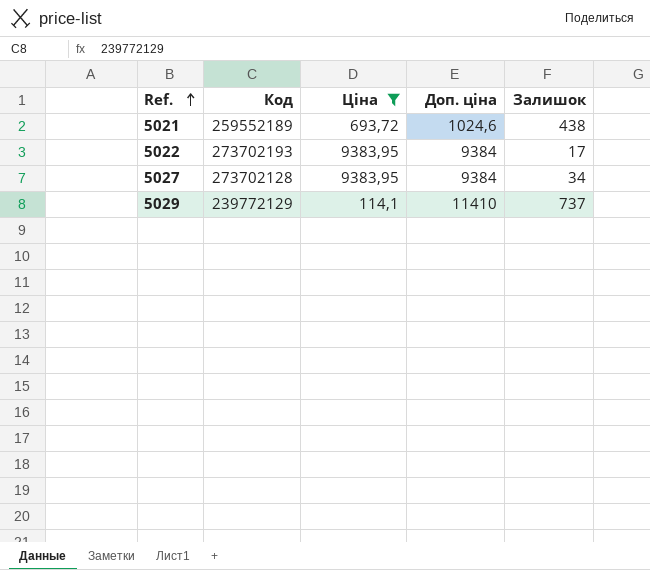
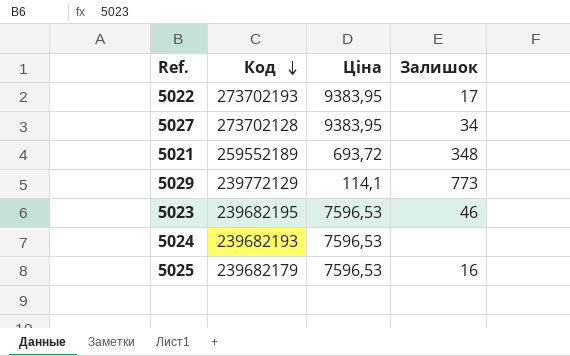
filter: Ціна != 7596,53 -> none
row order: Ref. ascending -> Код descending
column Доп. ціна | position: 4 -> none
5021 | Залишок: 438 -> 348
5029 | Залишок: 737 -> 773

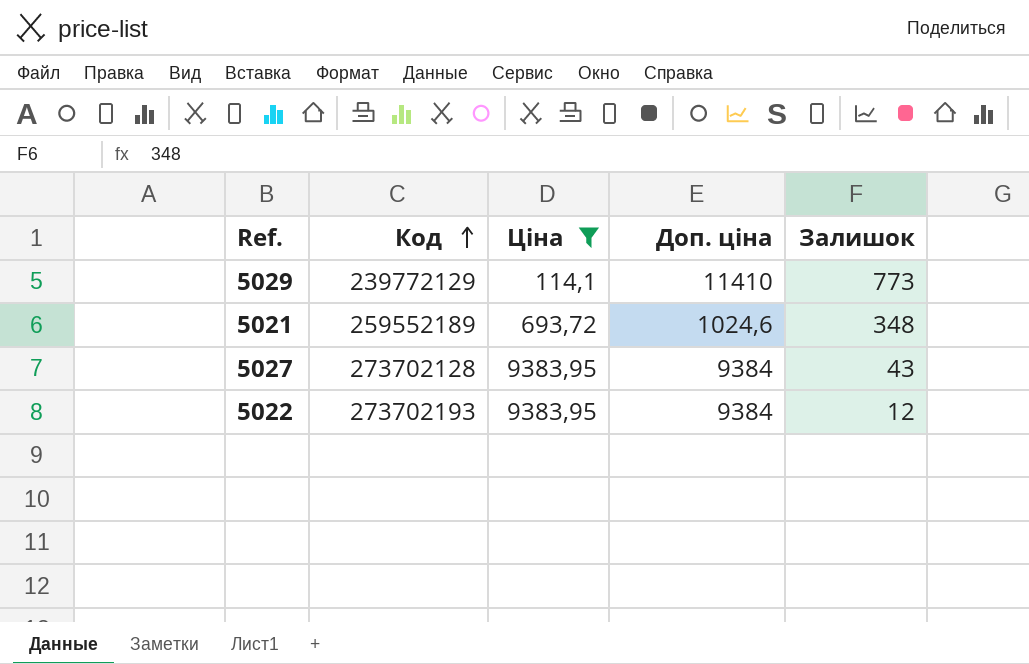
filter: none -> Ціна != 7596,53
row order: Код descending -> Код ascending
column Доп. ціна | position: none -> 4
5027 | Залишок: 34 -> 43
5022 | Залишок: 17 -> 12

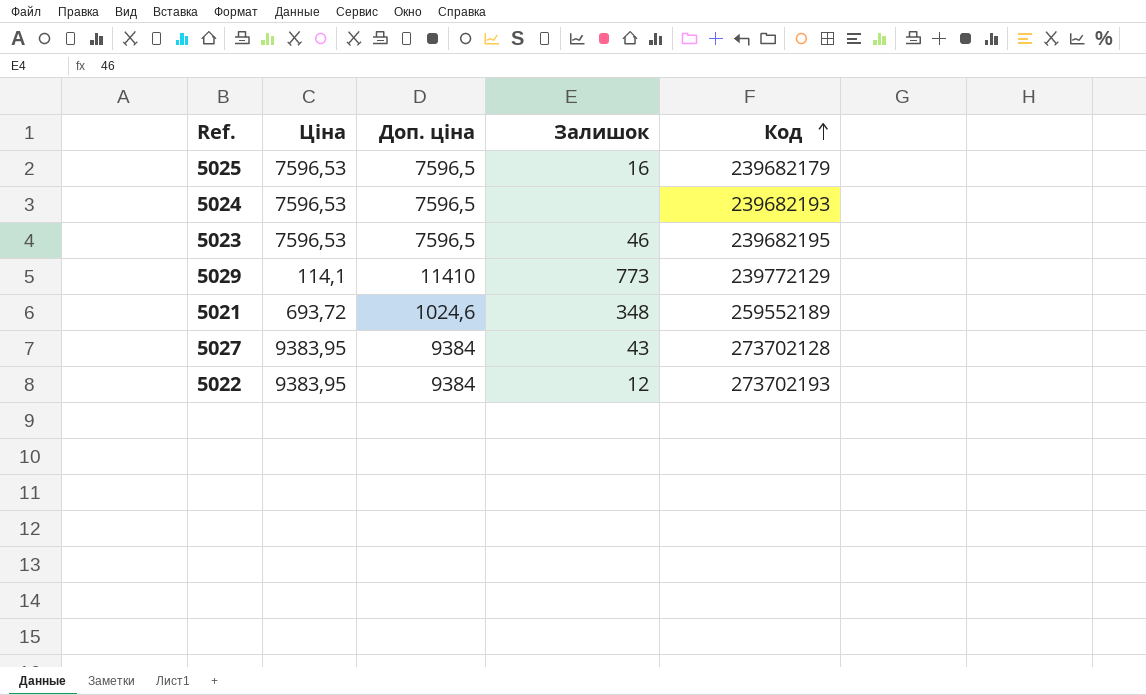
filter: Ціна != 7596,53 -> none
column Код | position: 2 -> 5

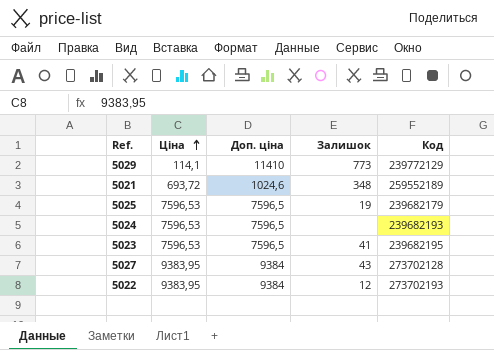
row order: Код ascending -> Ціна ascending
5025 | Залишок: 16 -> 19
5023 | Залишок: 46 -> 41

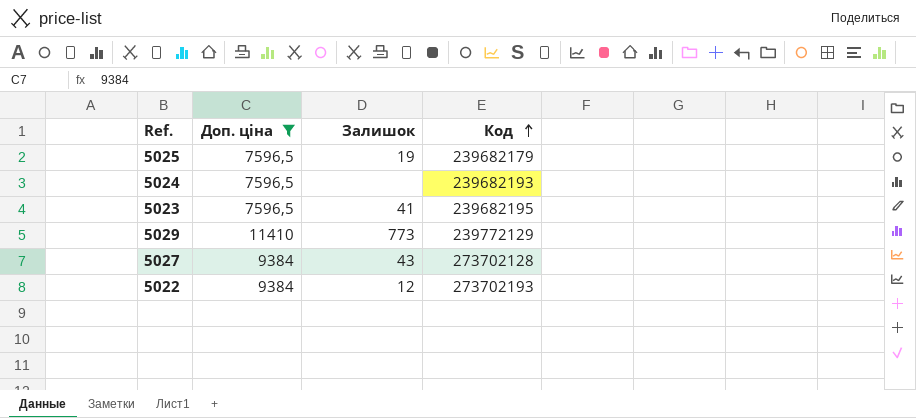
filter: none -> Доп. ціна != 1024,6
row order: Ціна ascending -> Код ascending
column Ціна | position: 2 -> none

